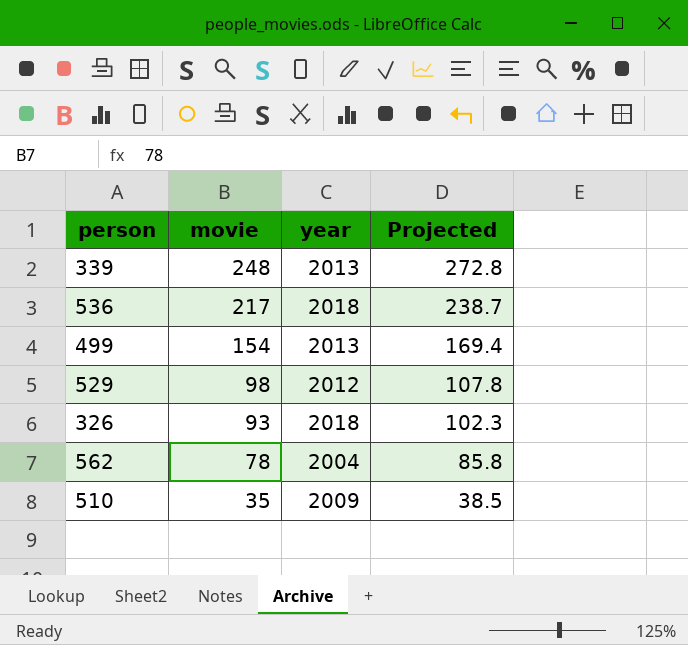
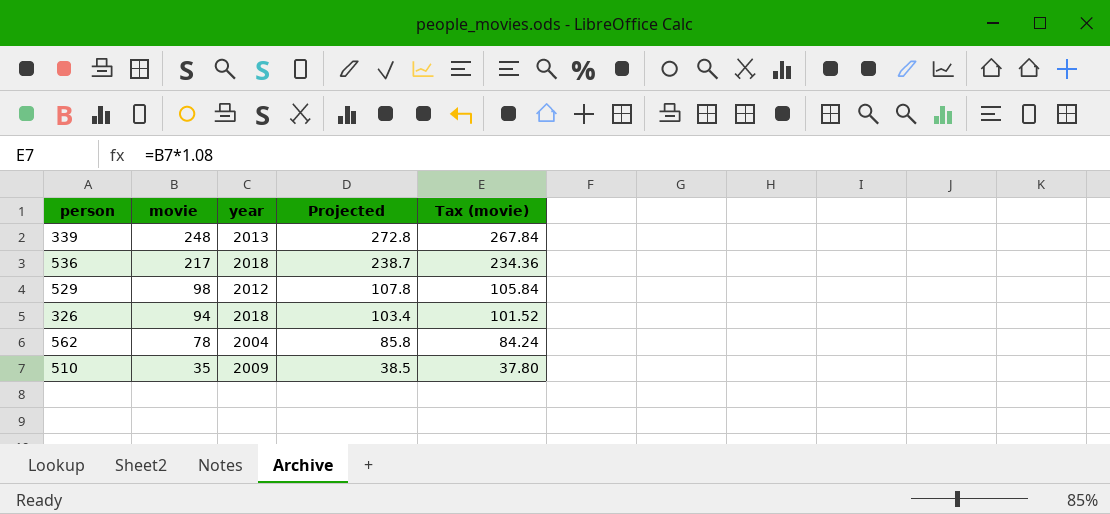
column Tax (movie) | formula: none -> [movie] * 1.08
row 499: 154 | 2013 | 169.4 -> none
326 | movie: 93 -> 94
326 | Projected: 102.3 -> 103.4

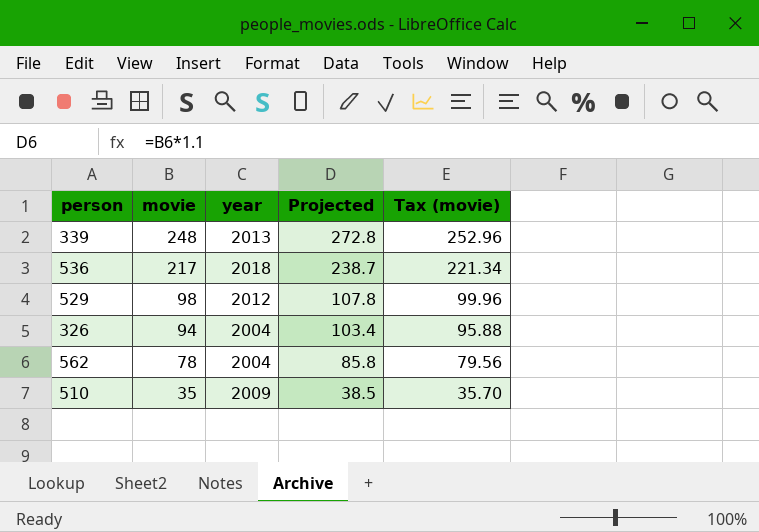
column Tax (movie) | formula: [movie] * 1.08 -> [movie] * 1.02
326 | year: 2018 -> 2004

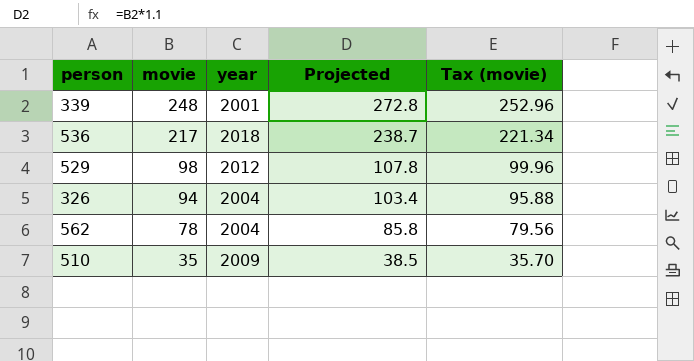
339 | year: 2013 -> 2001

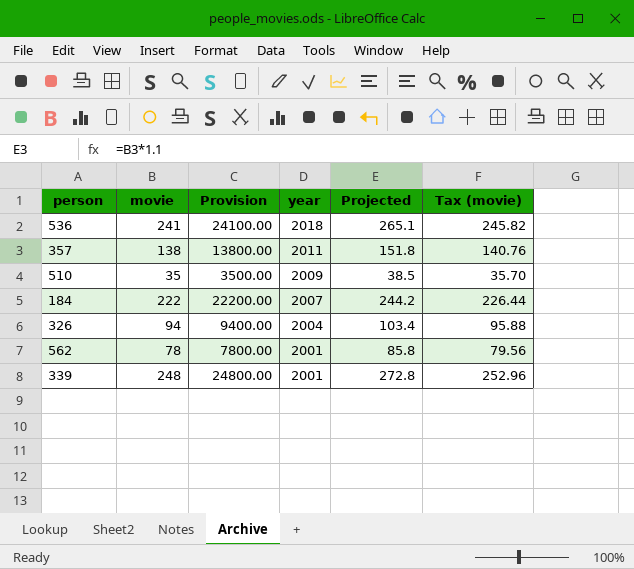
row order: movie descending -> year descending
column Provision | formula: none -> [movie] * 100
row 529: 98 | 2012 | 107.8 | 99.96 -> none
536 | movie: 217 -> 241
536 | Projected: 238.7 -> 265.1
536 | Tax (movie): 221.34 -> 245.82
row 357: none -> 138 | 13800.00 | 2011 | 151.8 | 140.76
row 184: none -> 222 | 22200.00 | 2007 | 244.2 | 226.44
562 | year: 2004 -> 2001

